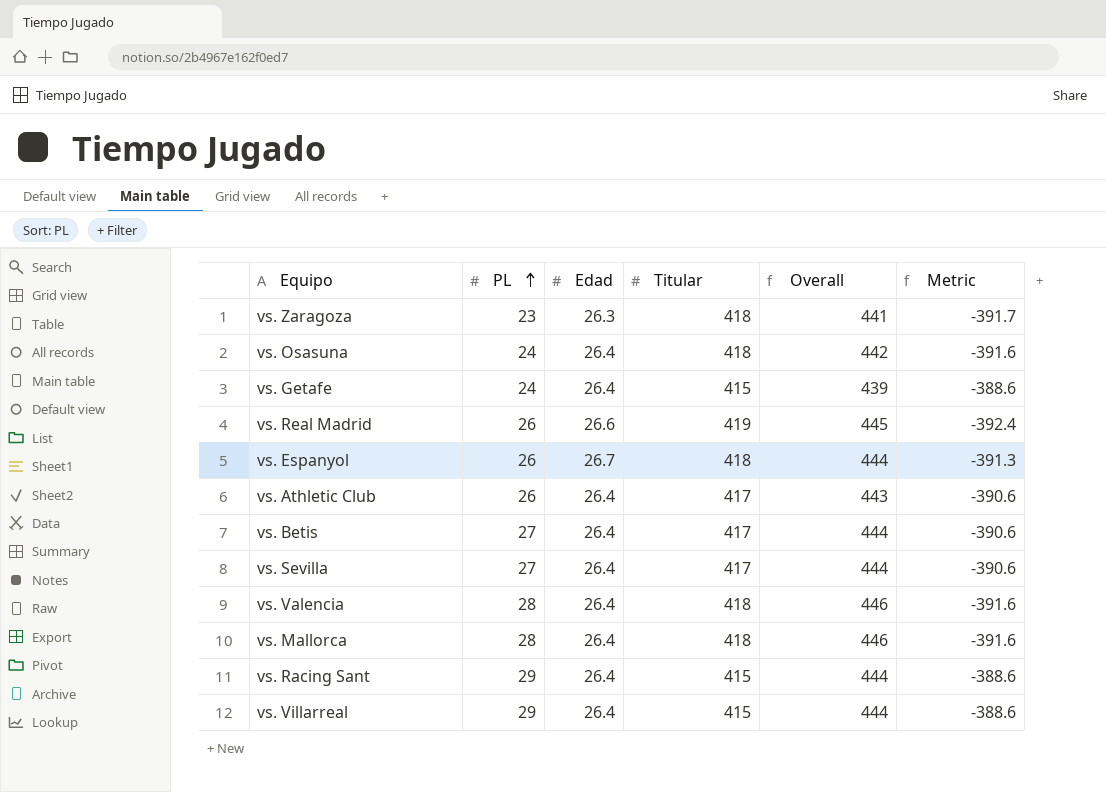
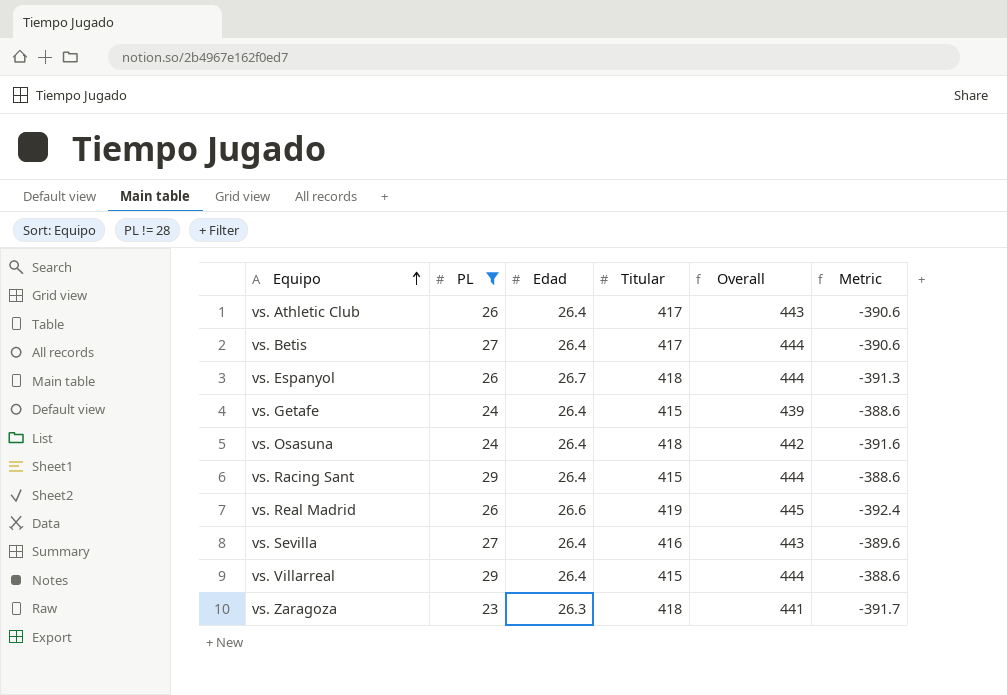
filter: none -> PL != 28
row order: PL ascending -> Equipo ascending
vs. Sevilla | Titular: 417 -> 416
vs. Sevilla | Overall: 444 -> 443
vs. Sevilla | Metric: -390.6 -> -389.6

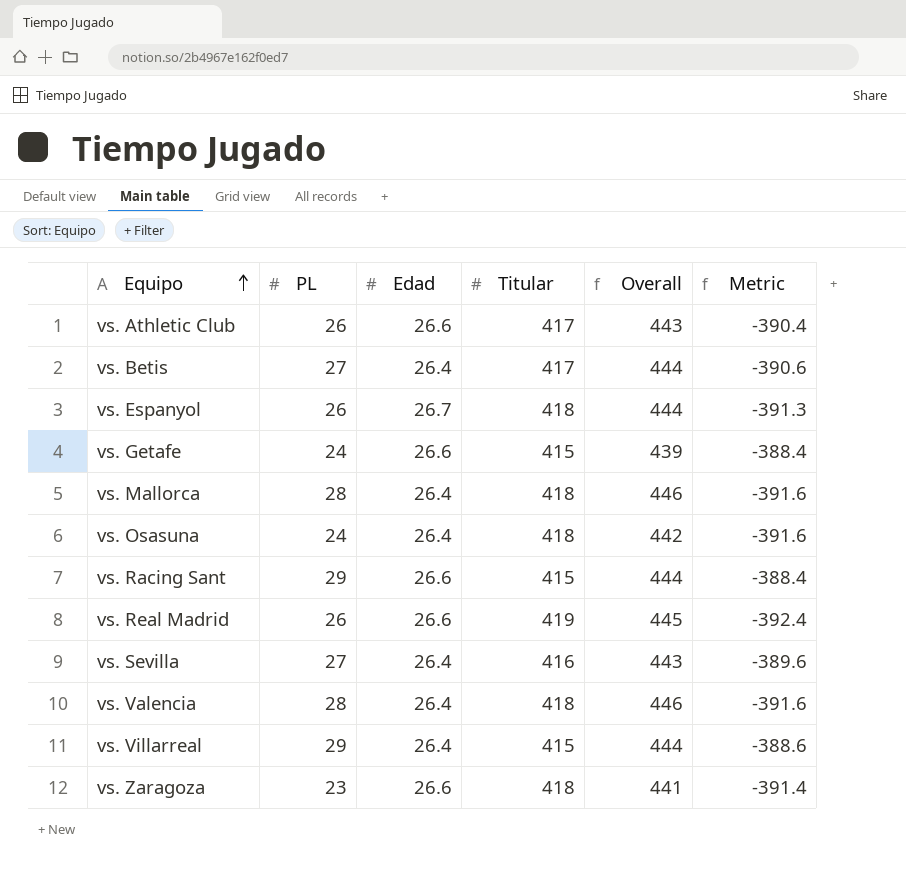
filter: PL != 28 -> none
vs. Athletic Club | Edad: 26.4 -> 26.6
vs. Athletic Club | Metric: -390.6 -> -390.4
vs. Getafe | Edad: 26.4 -> 26.6
vs. Getafe | Metric: -388.6 -> -388.4
vs. Racing Sant | Edad: 26.4 -> 26.6
vs. Racing Sant | Metric: -388.6 -> -388.4
vs. Zaragoza | Edad: 26.3 -> 26.6
vs. Zaragoza | Metric: -391.7 -> -391.4

